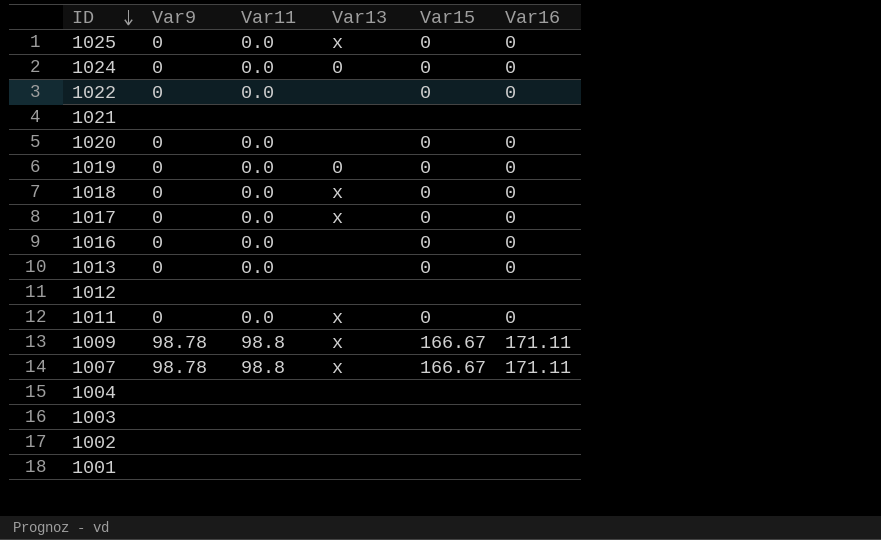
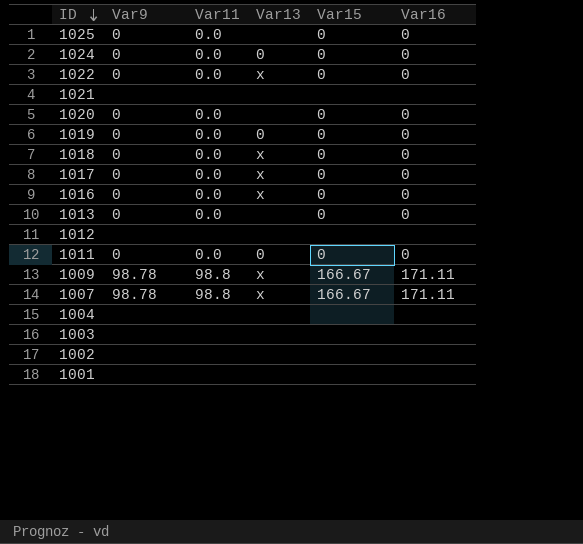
1025 | Var13: х -> none
1022 | Var13: none -> х
1016 | Var13: none -> х
1011 | Var13: х -> 0

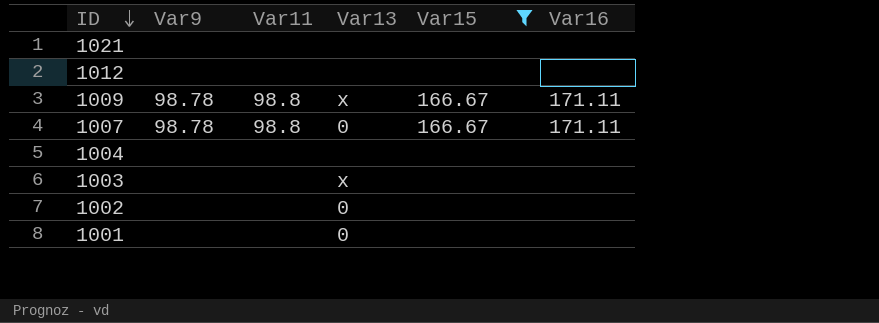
filter: none -> Var15 != 0
1007 | Var13: х -> 0
1003 | Var13: none -> х
1002 | Var13: none -> 0
1001 | Var13: none -> 0

